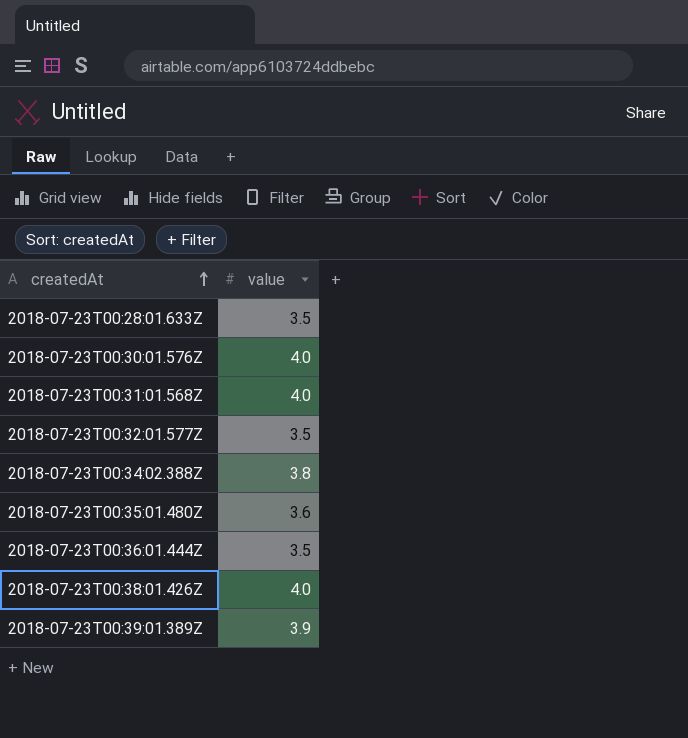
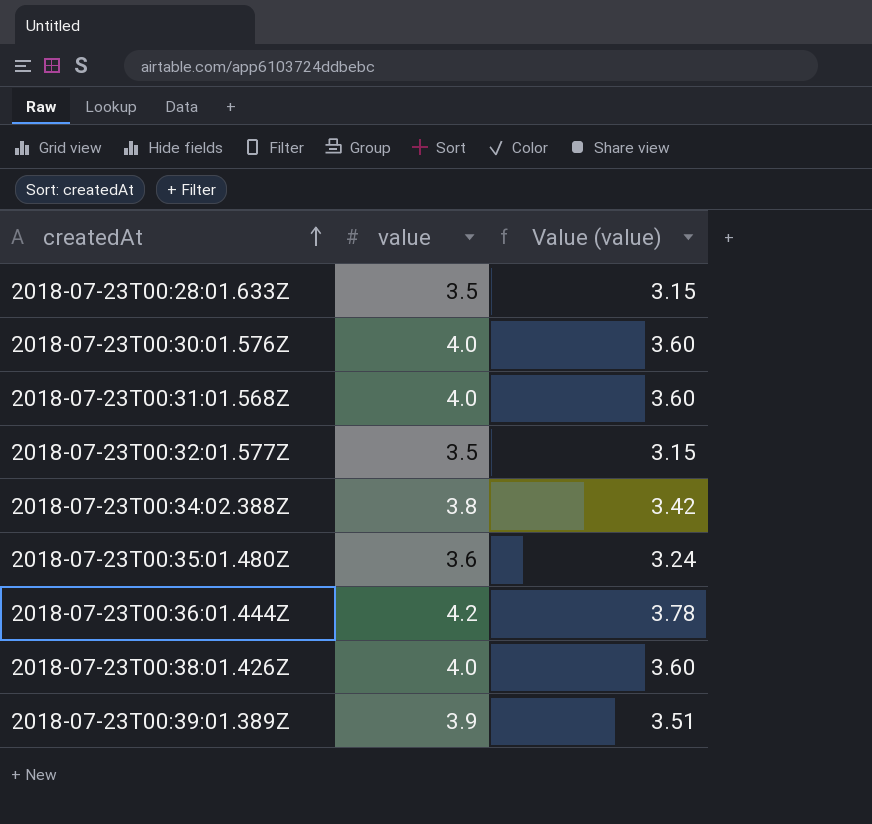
column Value (value) | formula: none -> [value] * 0.9
2018-07-23T00:36:01.444Z | value: 3.5 -> 4.2

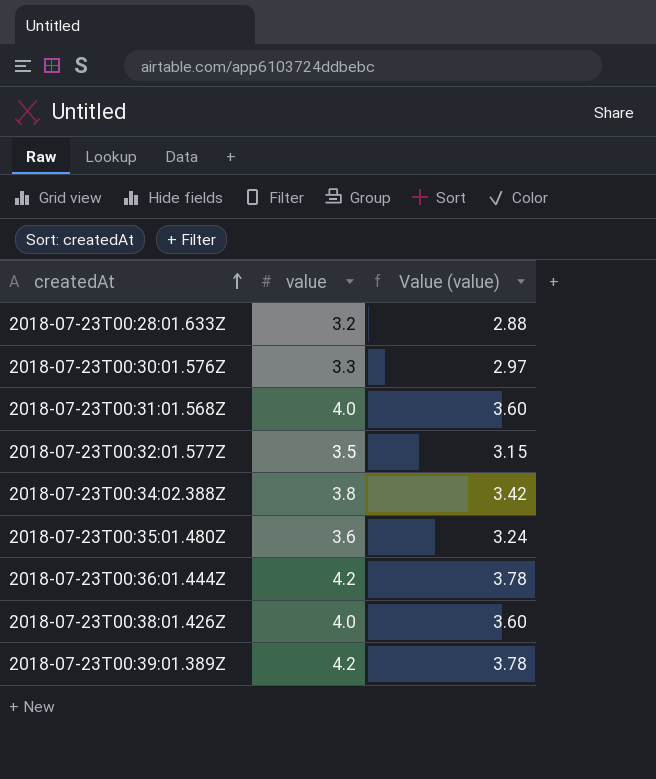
2018-07-23T00:28:01.633Z | value: 3.5 -> 3.2
2018-07-23T00:28:01.633Z | Value (value): 3.15 -> 2.88
2018-07-23T00:30:01.576Z | value: 4.0 -> 3.3
2018-07-23T00:30:01.576Z | Value (value): 3.60 -> 2.97
2018-07-23T00:39:01.389Z | value: 3.9 -> 4.2
2018-07-23T00:39:01.389Z | Value (value): 3.51 -> 3.78

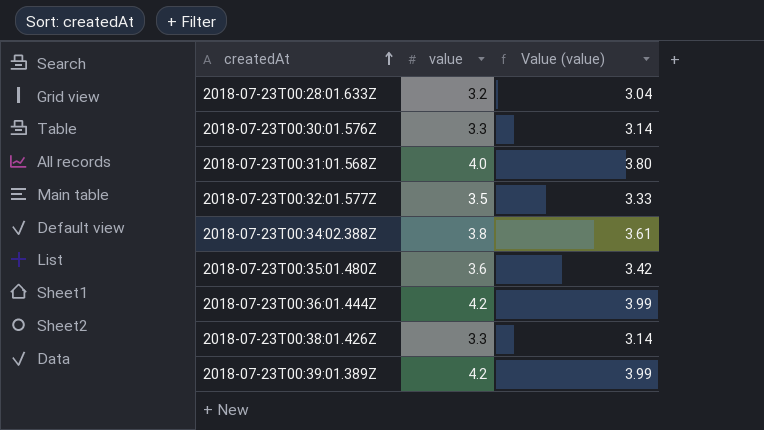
column Value (value) | formula: [value] * 0.9 -> [value] * 0.95
2018-07-23T00:38:01.426Z | value: 4.0 -> 3.3

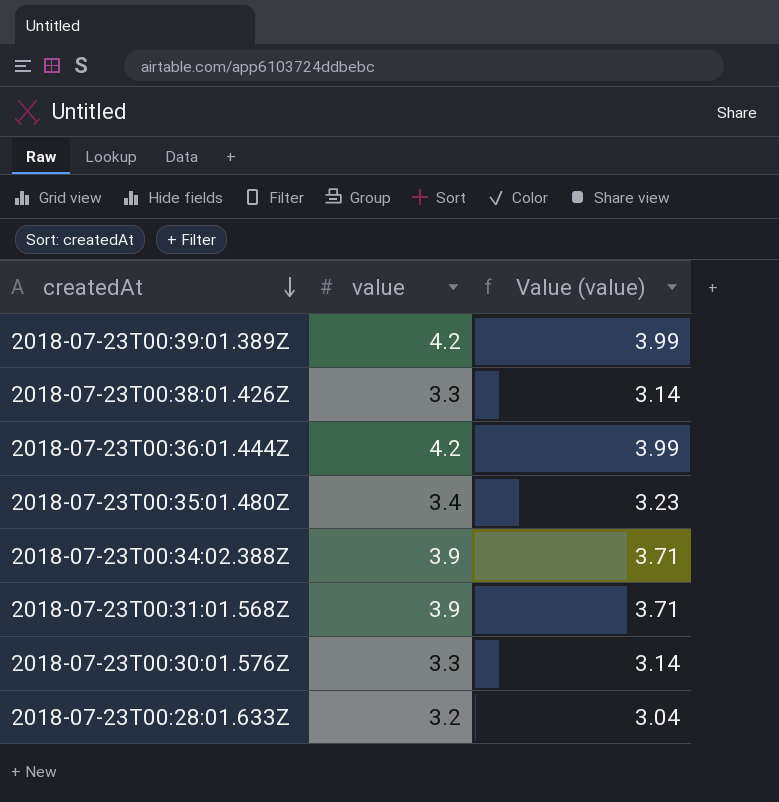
row order: createdAt ascending -> createdAt descending
row 2018-07-23T00:32:01.577Z: 3.5 | 3.33 -> none
2018-07-23T00:35:01.480Z | value: 3.6 -> 3.4
2018-07-23T00:35:01.480Z | Value (value): 3.42 -> 3.23
2018-07-23T00:34:02.388Z | value: 3.8 -> 3.9
2018-07-23T00:34:02.388Z | Value (value): 3.61 -> 3.71
2018-07-23T00:31:01.568Z | value: 4.0 -> 3.9
2018-07-23T00:31:01.568Z | Value (value): 3.80 -> 3.71

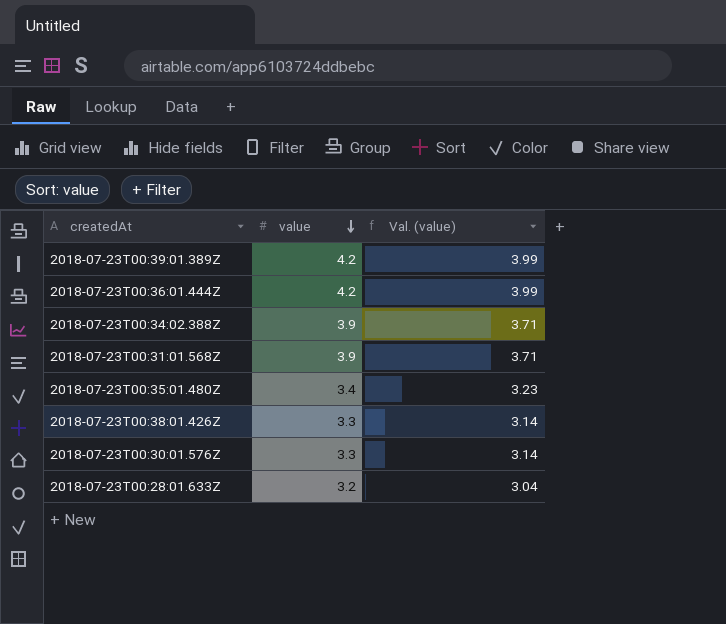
row order: createdAt descending -> value descending
column name: Value (value) -> Val. (value)

